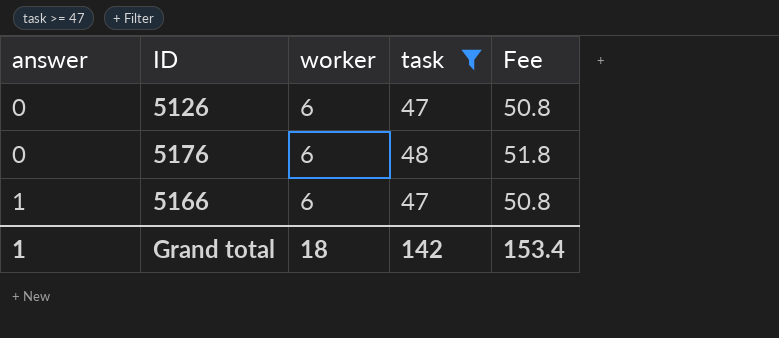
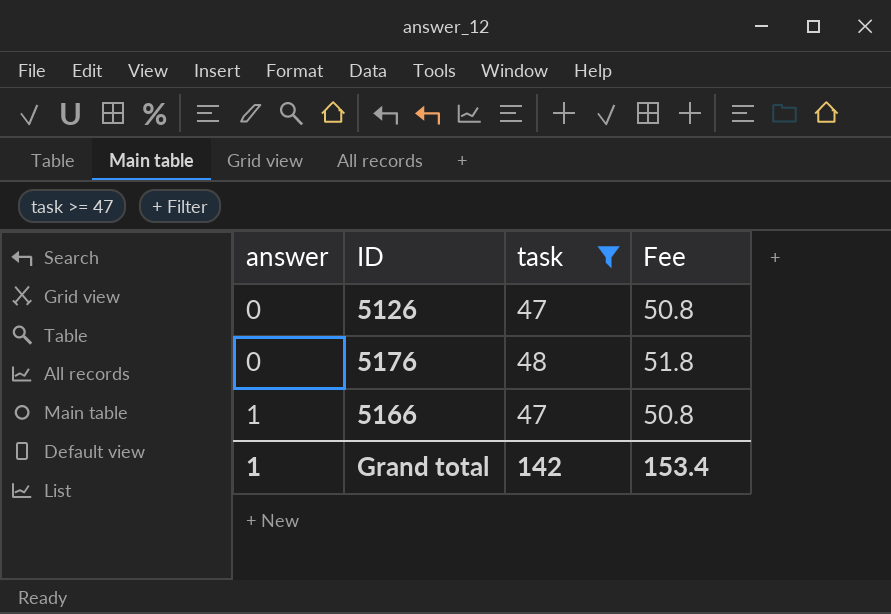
column worker | position: 3 -> none

